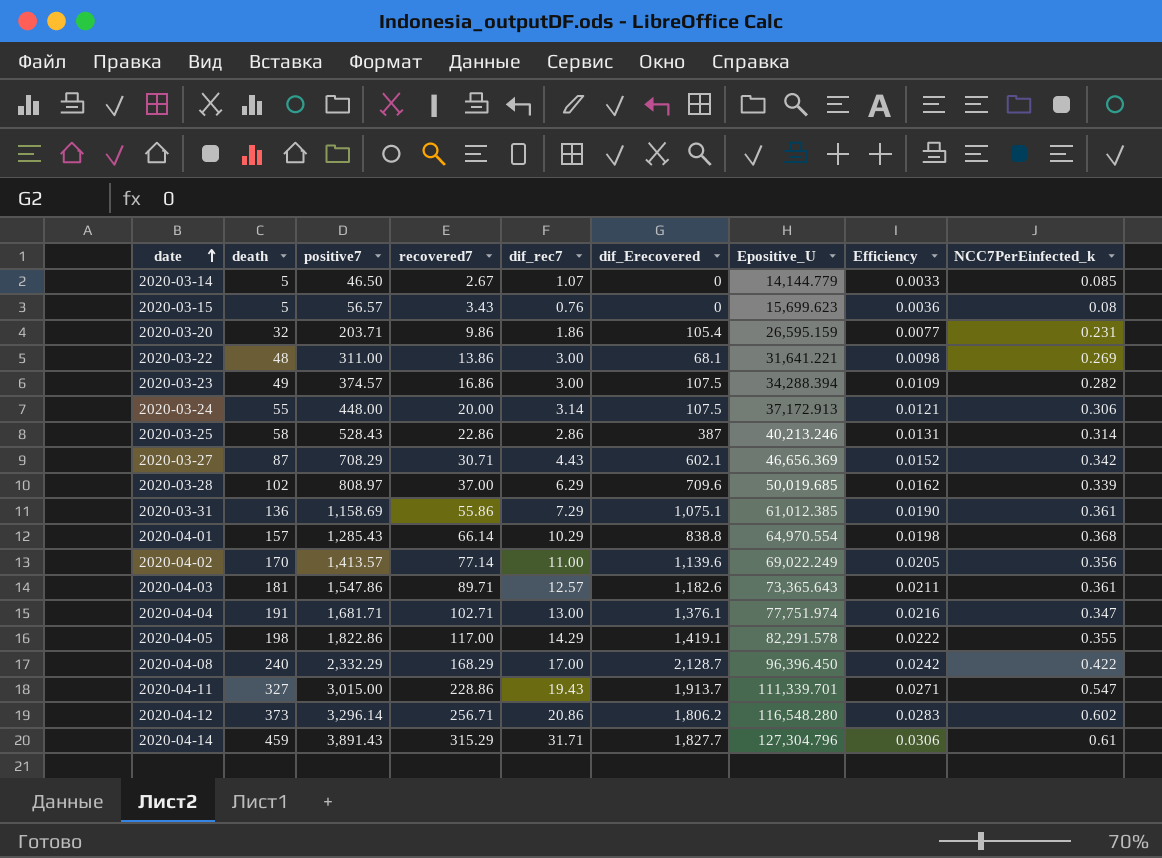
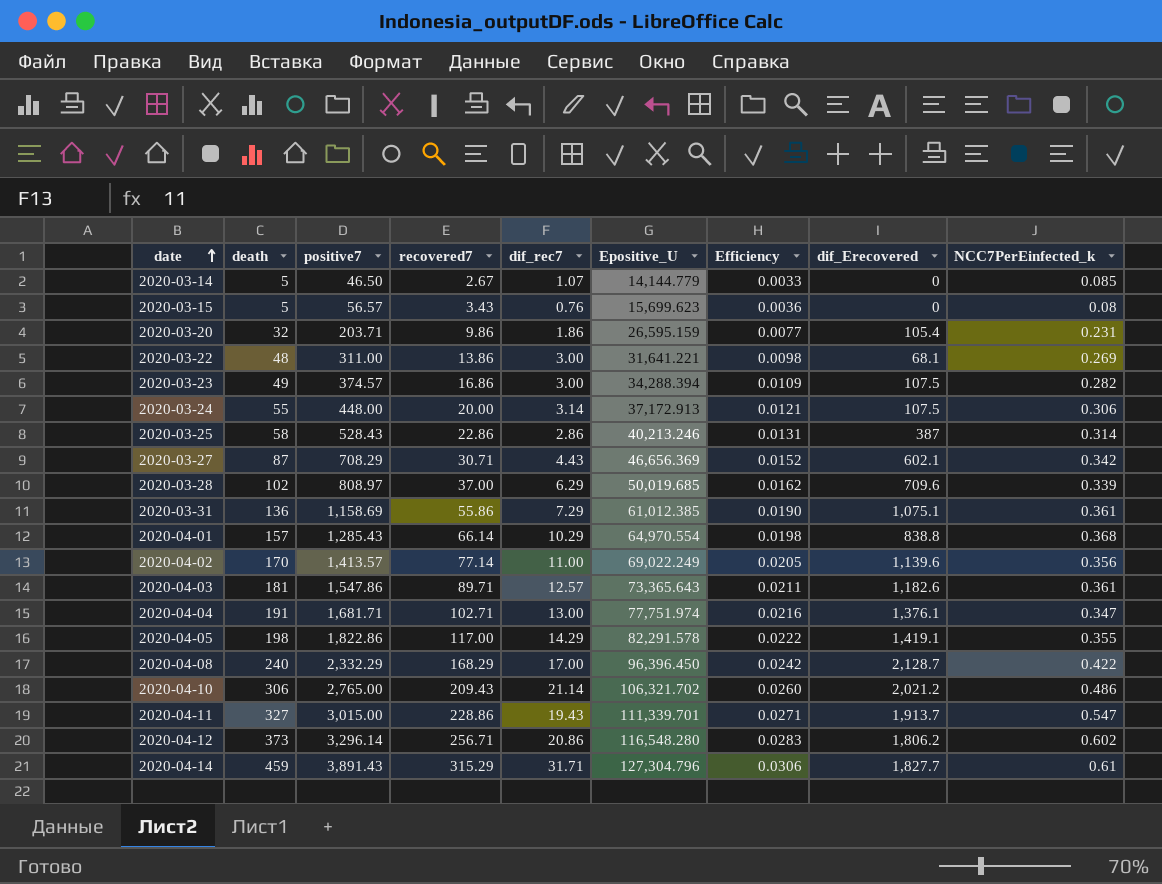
column dif_Erecovered | position: 6 -> 8
row 2020-04-10: none -> 306 | 2,765.00 | 209.43 | 21.14 | 106,321.702 | 0.0260 | 2,021.2 | 0.486

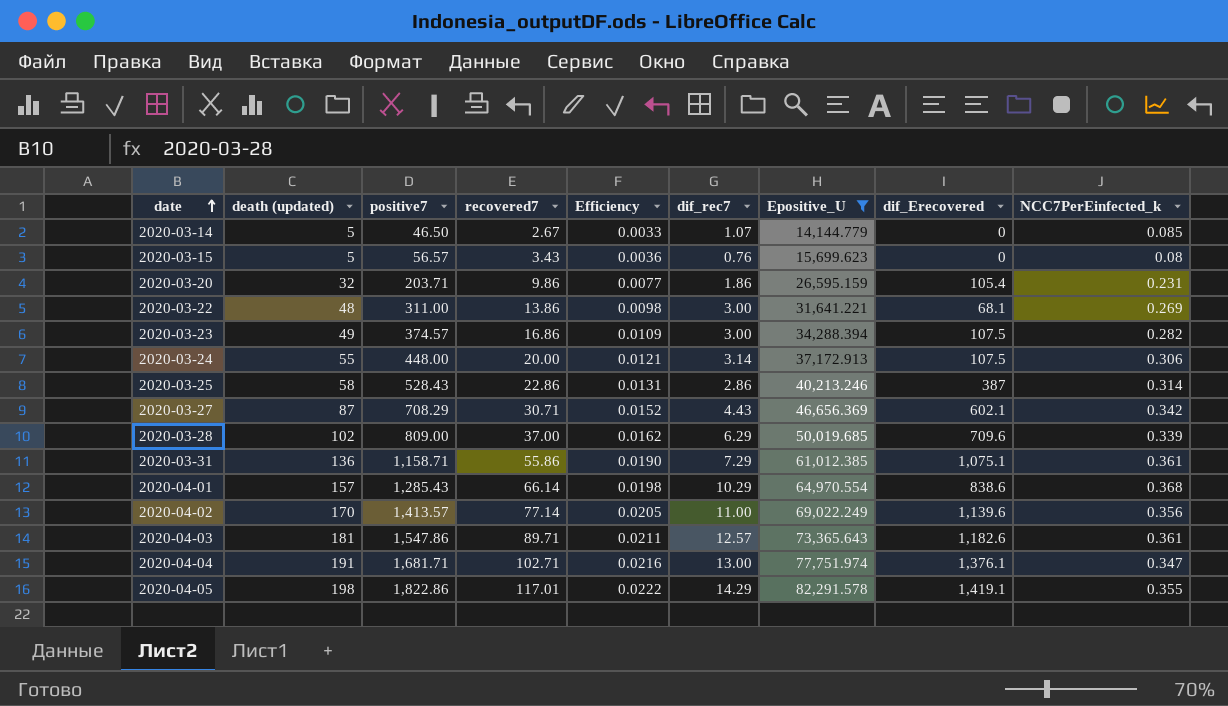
filter: none -> Epositive_U <= 82,291.578
column name: death -> death (updated)
column Efficiency | position: 7 -> 5
2020-03-28 | positive7: 808.97 -> 809.00
2020-03-31 | positive7: 1,158.69 -> 1,158.71
2020-04-01 | dif_Erecovered: 838.8 -> 838.6
2020-04-05 | recovered7: 117.00 -> 117.01

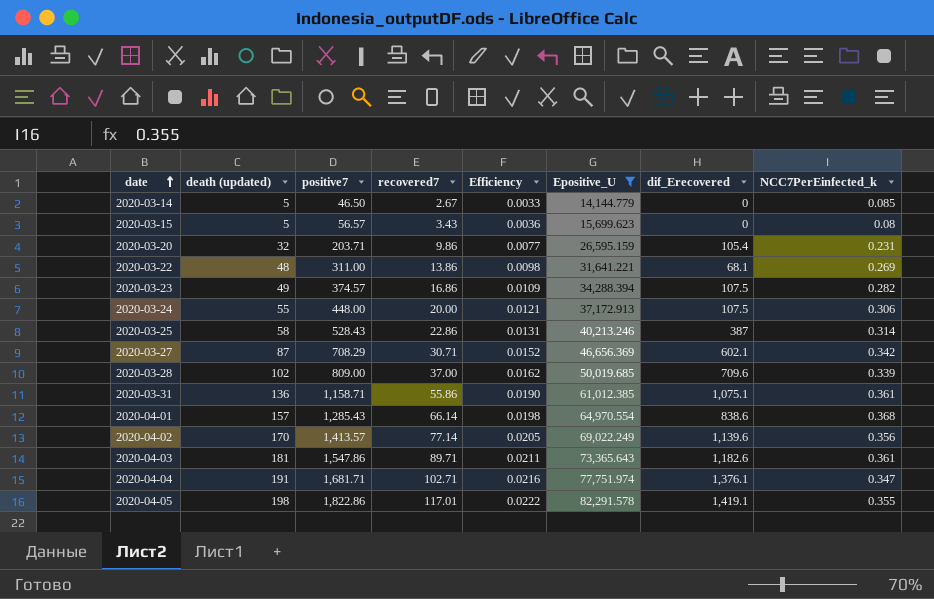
column dif_rec7 | position: 6 -> none

